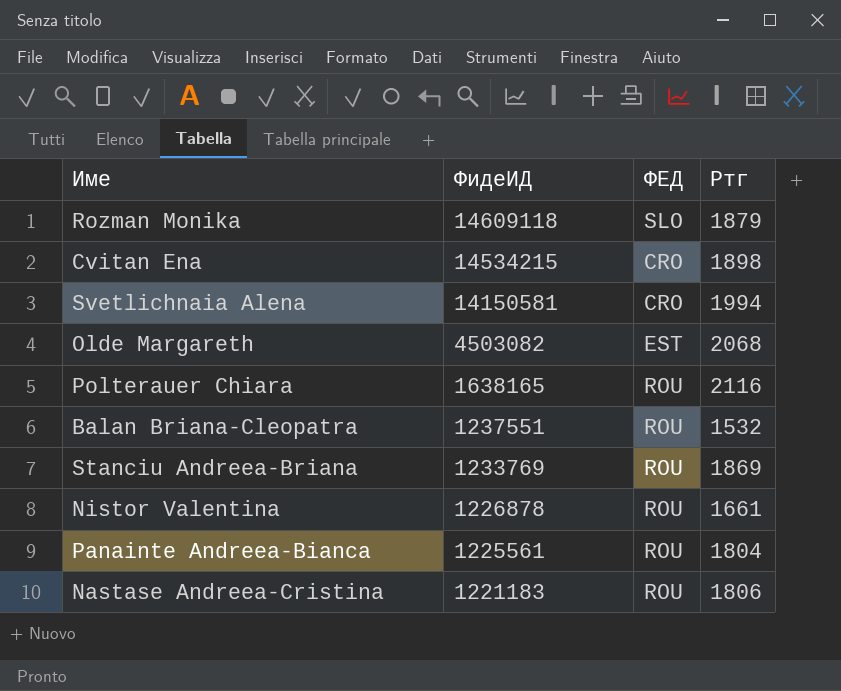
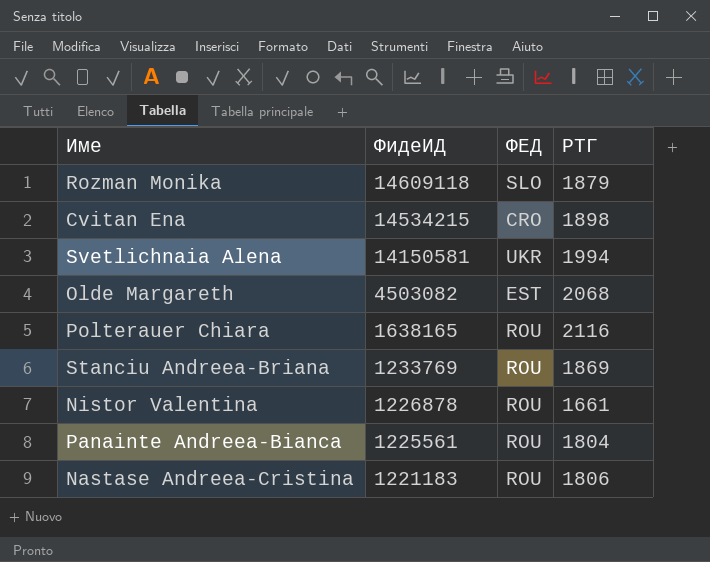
column name: Ртг -> РТГ
row Balan Briana-Cleopatra: 1237551 | ROU | 1532 -> none
Svetlichnaia Alena | ФЕД: CRO -> UKR

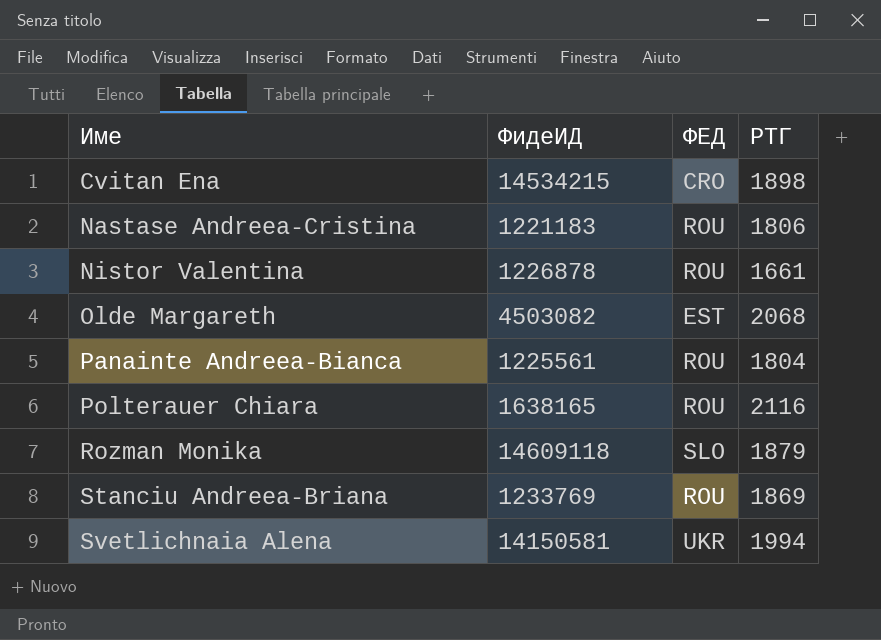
row order: ФидеИД descending -> Име ascending

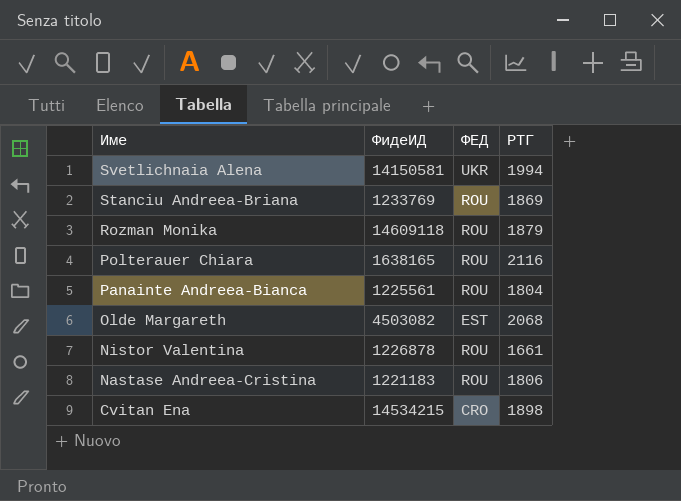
row order: Име ascending -> Име descending
Rozman Monika | ФЕД: SLO -> ROU

